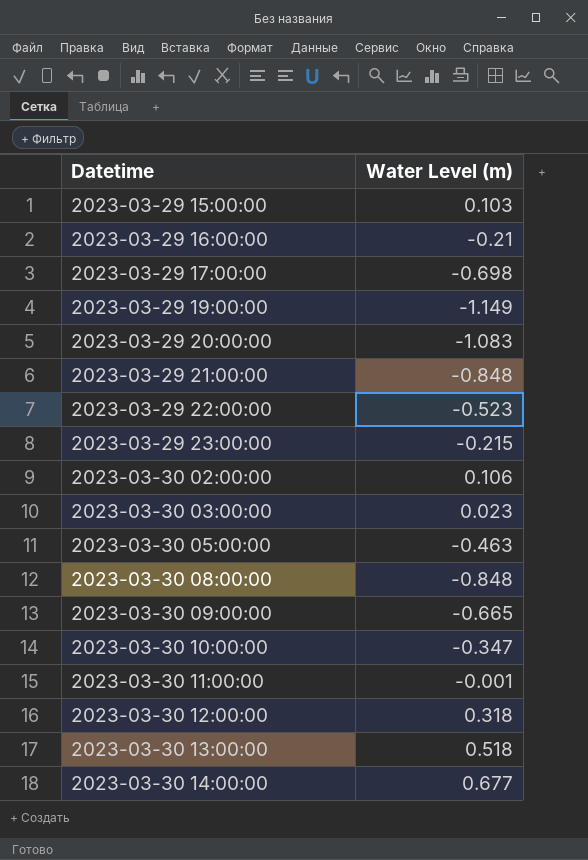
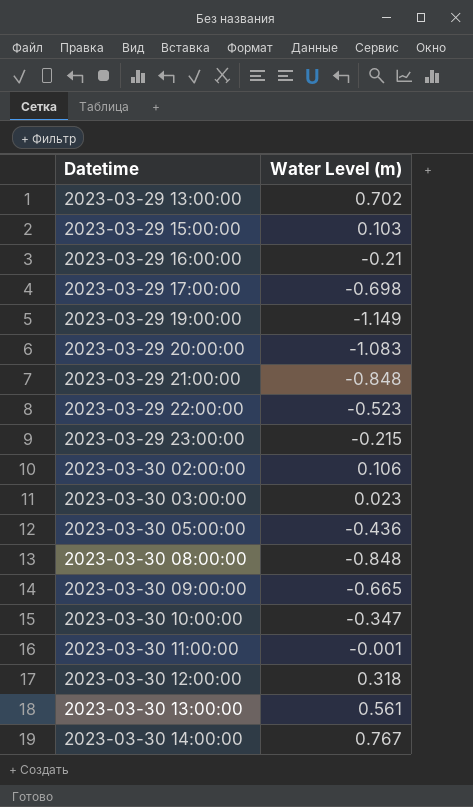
row 2023-03-29 13:00:00: none -> 0.702
2023-03-30 05:00:00 | Water Level (m): -0.463 -> -0.436
2023-03-30 13:00:00 | Water Level (m): 0.518 -> 0.561
2023-03-30 14:00:00 | Water Level (m): 0.677 -> 0.767

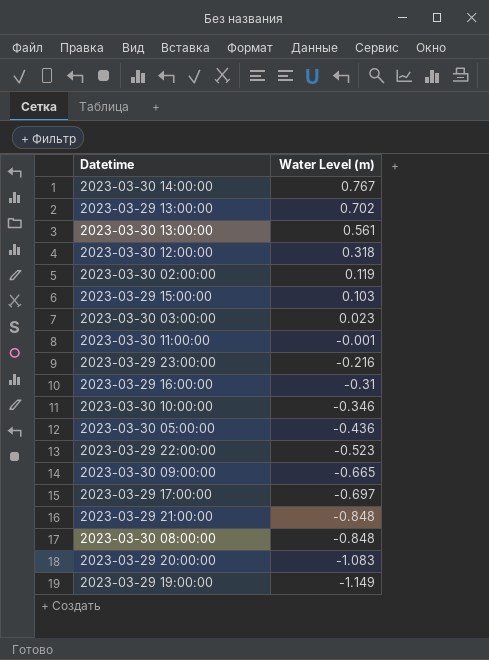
row order: Datetime ascending -> Water Level (m) descending
2023-03-30 02:00:00 | Water Level (m): 0.106 -> 0.119
2023-03-29 23:00:00 | Water Level (m): -0.215 -> -0.216
2023-03-29 16:00:00 | Water Level (m): -0.21 -> -0.31
2023-03-30 10:00:00 | Water Level (m): -0.347 -> -0.346
2023-03-29 17:00:00 | Water Level (m): -0.698 -> -0.697

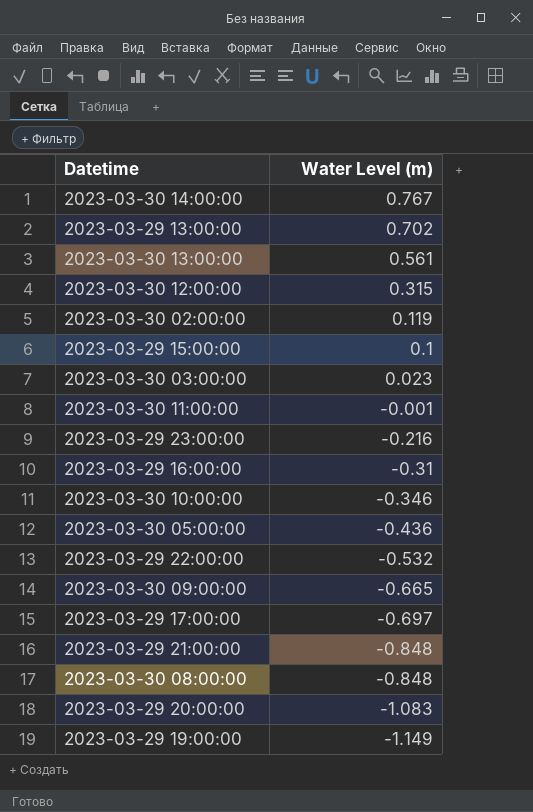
2023-03-30 12:00:00 | Water Level (m): 0.318 -> 0.315
2023-03-29 15:00:00 | Water Level (m): 0.103 -> 0.1
2023-03-29 22:00:00 | Water Level (m): -0.523 -> -0.532

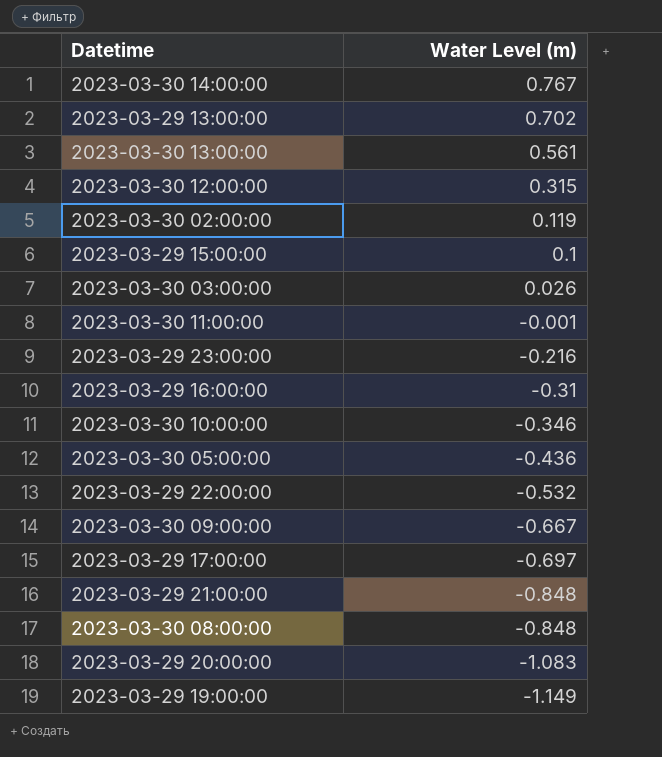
2023-03-30 03:00:00 | Water Level (m): 0.023 -> 0.026
2023-03-30 09:00:00 | Water Level (m): -0.665 -> -0.667

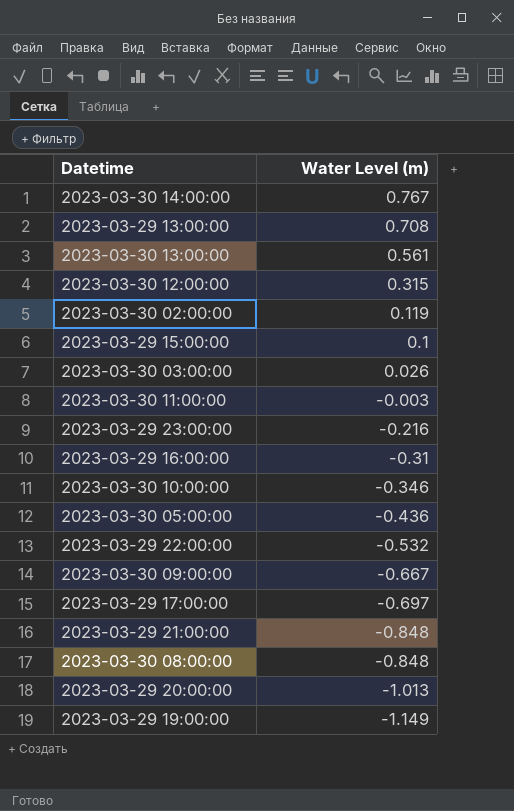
2023-03-29 13:00:00 | Water Level (m): 0.702 -> 0.708
2023-03-30 11:00:00 | Water Level (m): -0.001 -> -0.003
2023-03-29 20:00:00 | Water Level (m): -1.083 -> -1.013

